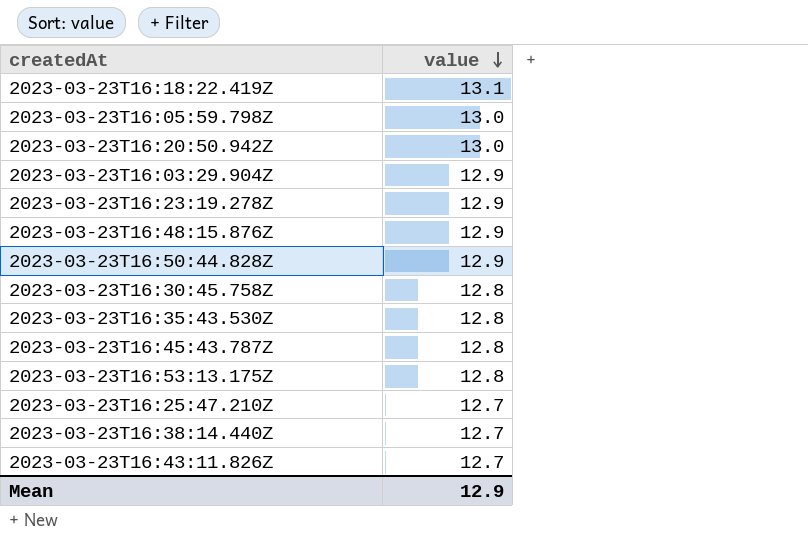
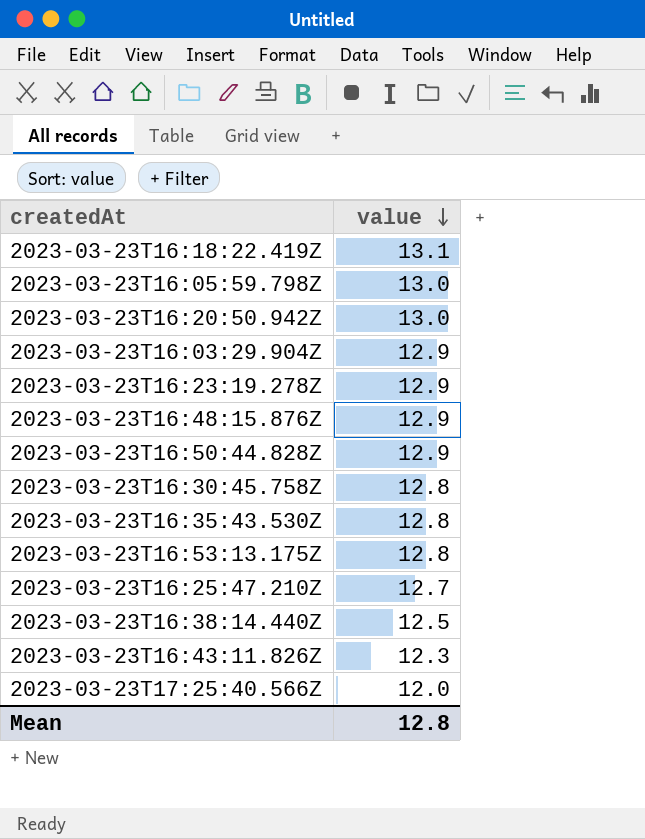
row 2023-03-23T16:45:43.787Z: 12.8 -> none
2023-03-23T16:38:14.440Z | value: 12.7 -> 12.5
2023-03-23T16:43:11.826Z | value: 12.7 -> 12.3
row 2023-03-23T17:25:40.566Z: none -> 12.0
Mean | value: 12.9 -> 12.8

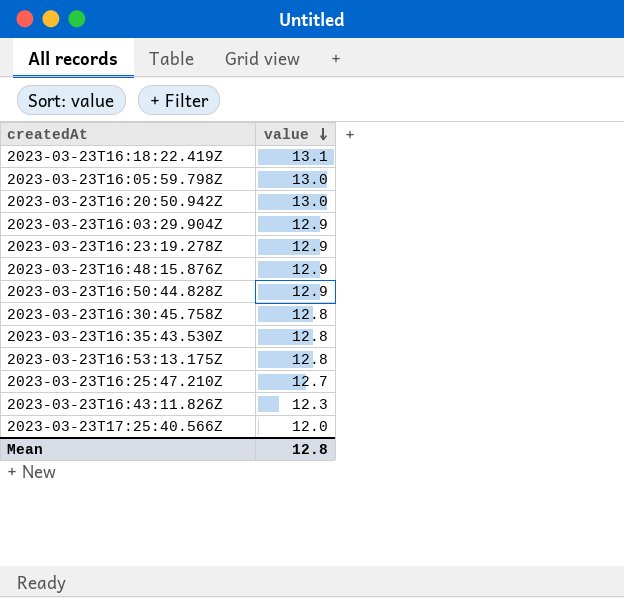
row 2023-03-23T16:38:14.440Z: 12.5 -> none

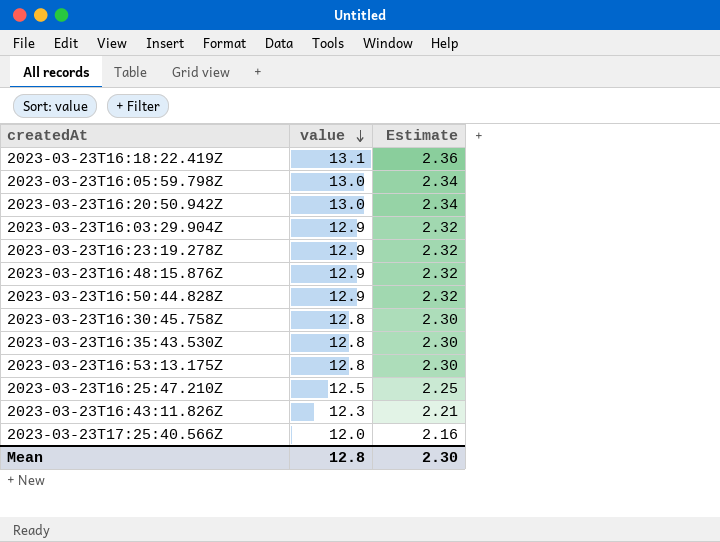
column Estimate | formula: none -> [value] * 0.18
2023-03-23T16:25:47.210Z | value: 12.7 -> 12.5

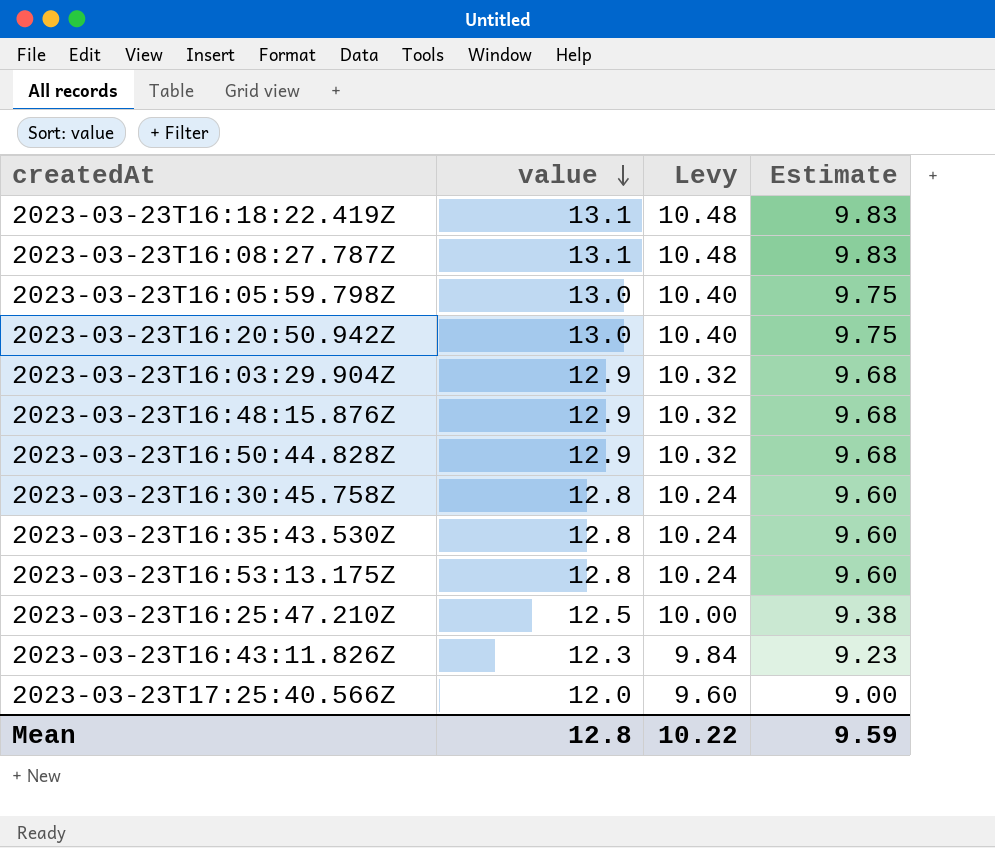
column Levy | formula: none -> [value] * 0.8
column Estimate | formula: [value] * 0.18 -> [value] * 0.75
row 2023-03-23T16:23:19.278Z: 12.9 | 2.32 -> none
row 2023-03-23T16:08:27.787Z: none -> 13.1 | 10.48 | 9.83
Mean | Estimate: 2.30 -> 9.59

